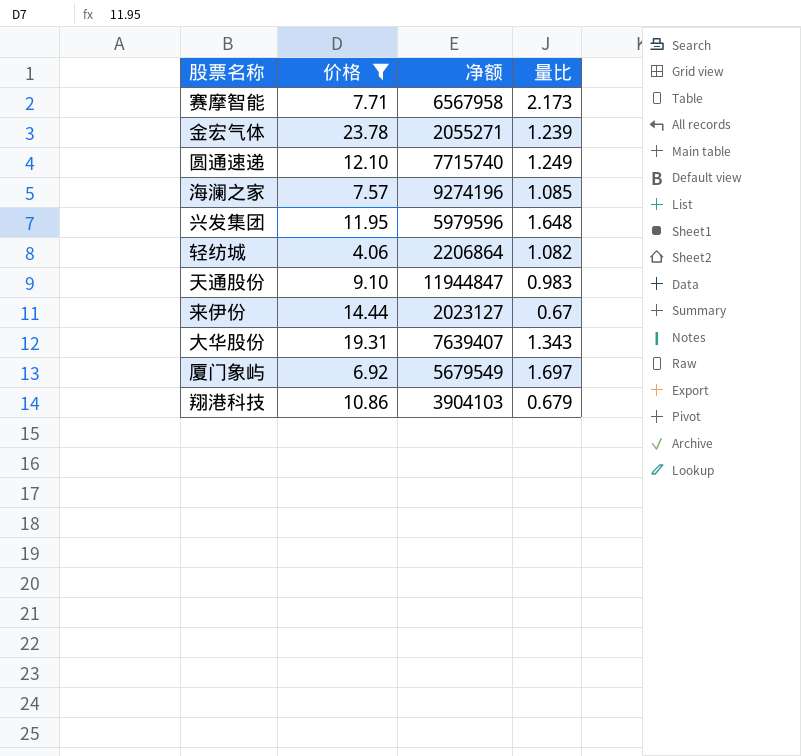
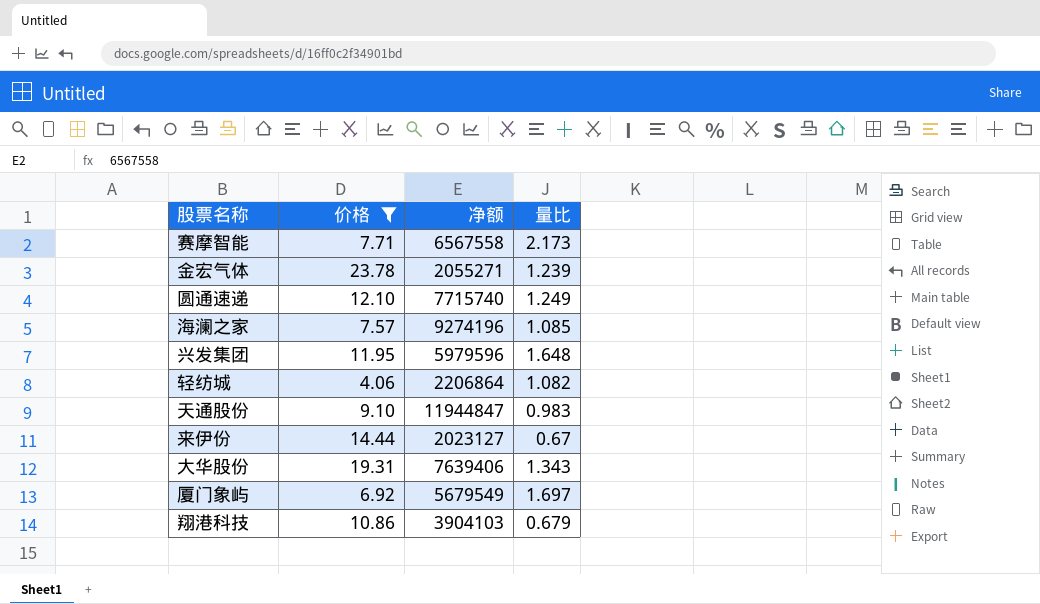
赛摩智能 | 净额: 6567958 -> 6567558
大华股份 | 净额: 7639407 -> 7639406

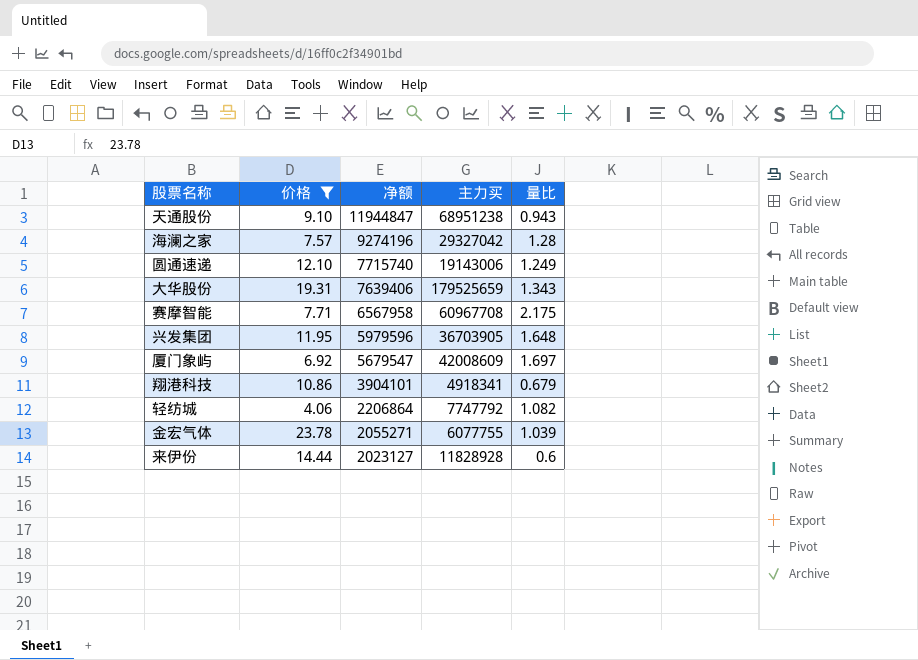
row order: none -> 净额 descending
column 主力买 | position: none -> 4
天通股份 | 量比: 0.983 -> 0.943
海澜之家 | 量比: 1.085 -> 1.28
赛摩智能 | 净额: 6567558 -> 6567958
赛摩智能 | 量比: 2.173 -> 2.175
厦门象屿 | 净额: 5679549 -> 5679547
翔港科技 | 净额: 3904103 -> 3904101
金宏气体 | 量比: 1.239 -> 1.039
来伊份 | 量比: 0.67 -> 0.6

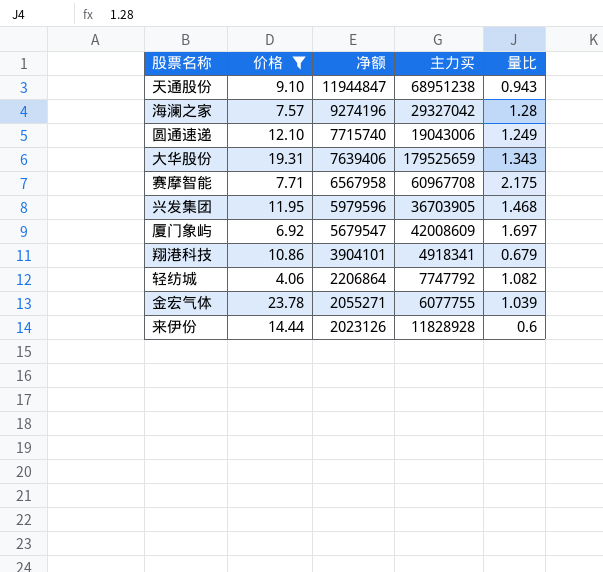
圆通速递 | 主力买: 19143006 -> 19043006
兴发集团 | 量比: 1.648 -> 1.468
来伊份 | 净额: 2023127 -> 2023126

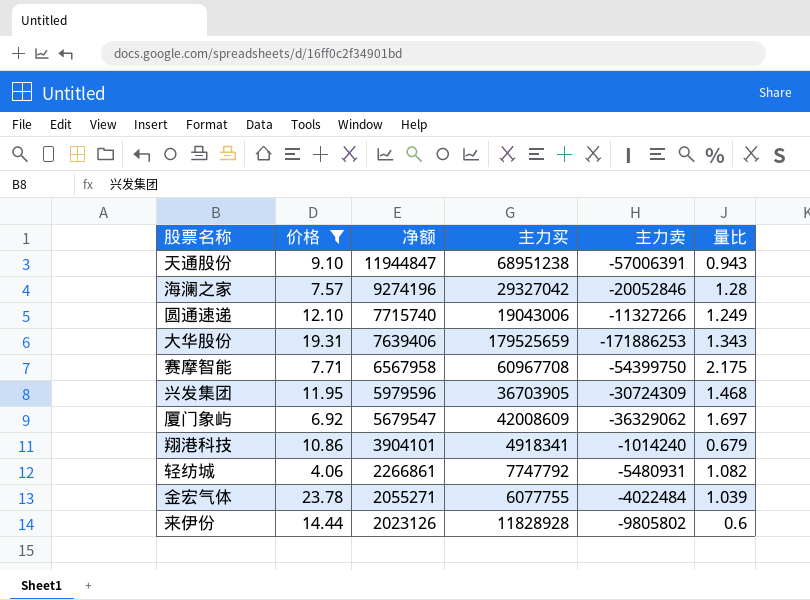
column 主力卖 | formula: none -> [净额] - [主力买]
轻纺城 | 净额: 2206864 -> 2266861

